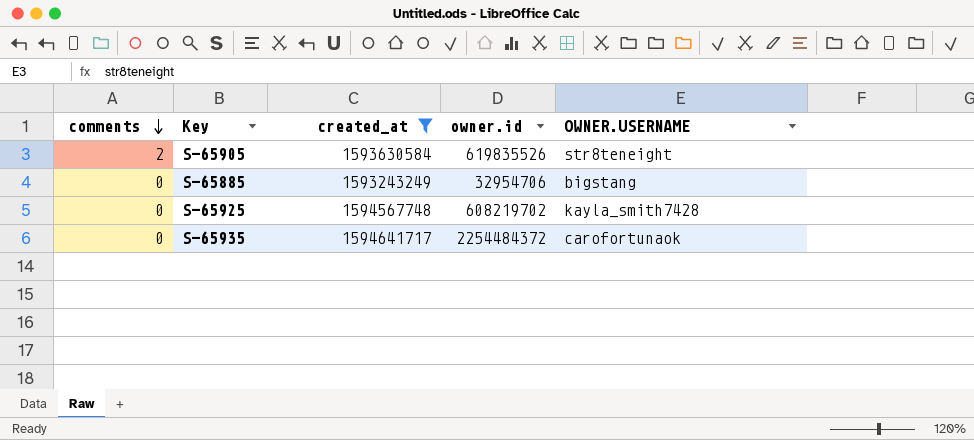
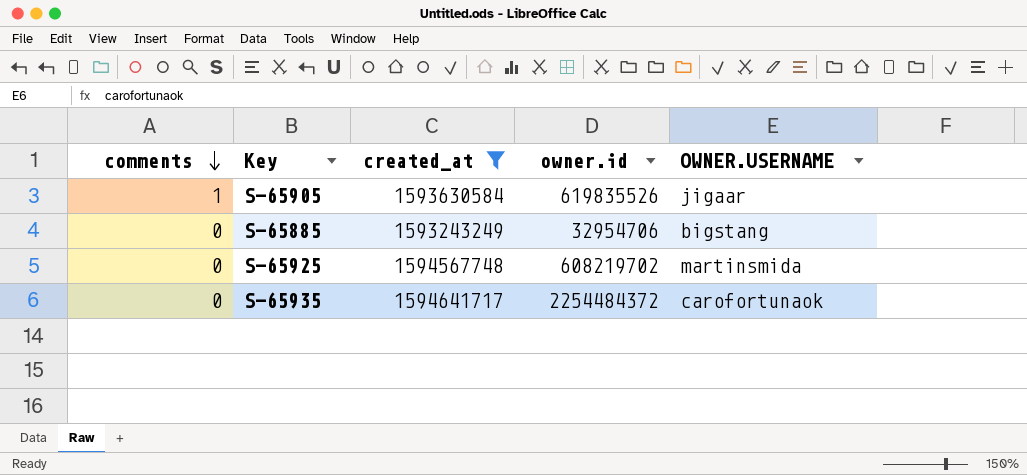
S-65905 | comments: 2 -> 1
S-65905 | OWNER.USERNAME: str8teneight -> jigaar
S-65925 | OWNER.USERNAME: kayla_smith7428 -> martinsmida

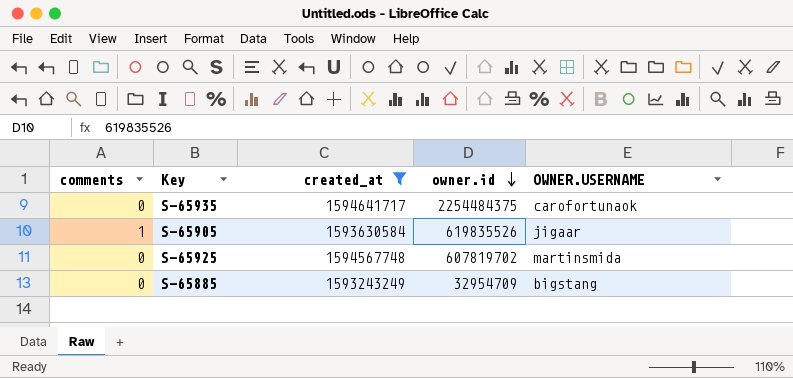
row order: comments descending -> owner.id descending
S-65935 | owner.id: 2254484372 -> 2254484375
S-65925 | owner.id: 608219702 -> 607819702
S-65885 | owner.id: 32954706 -> 32954709

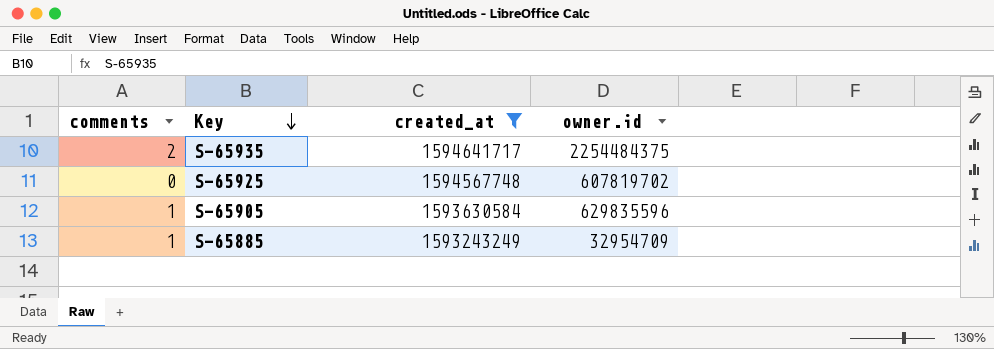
row order: owner.id descending -> Key descending
column OWNER.USERNAME | position: 5 -> none
S-65935 | comments: 0 -> 2
S-65905 | owner.id: 619835526 -> 629835596
S-65885 | comments: 0 -> 1

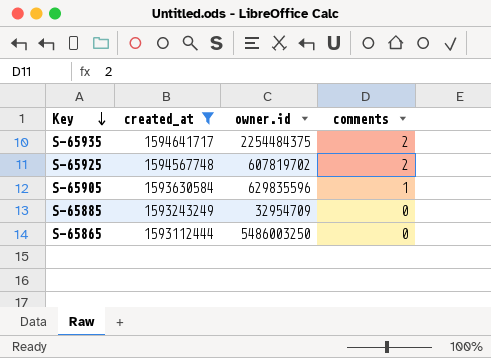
column comments | position: 1 -> 4
S-65925 | comments: 0 -> 2
S-65885 | comments: 1 -> 0
row S-65865: none -> 1593112444 | 5486003250 | 0

